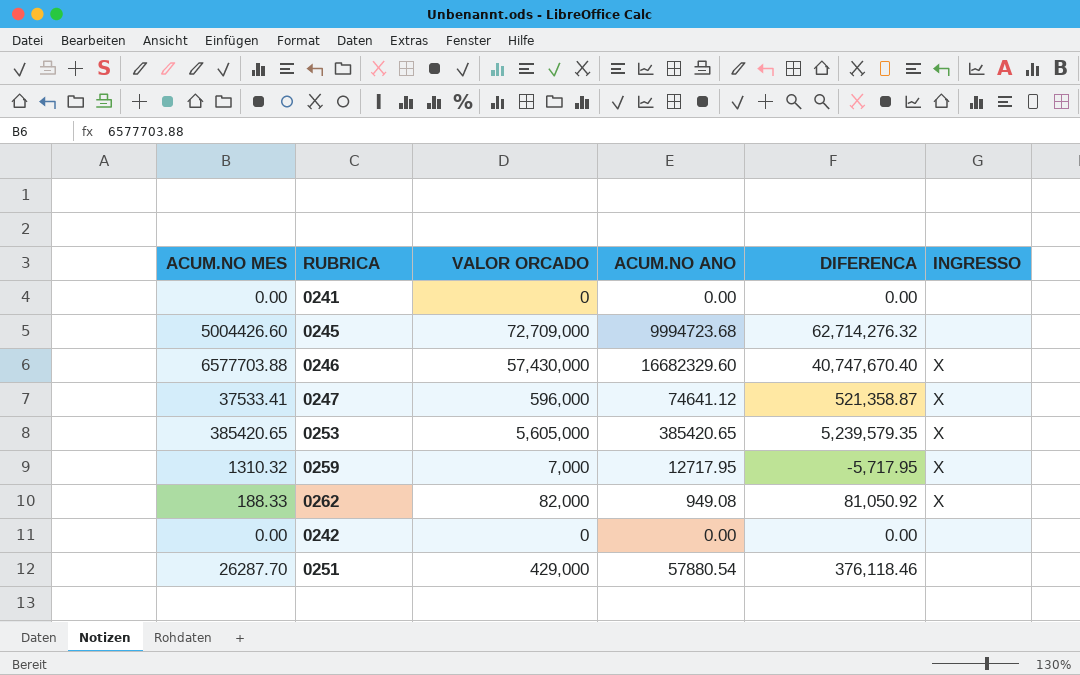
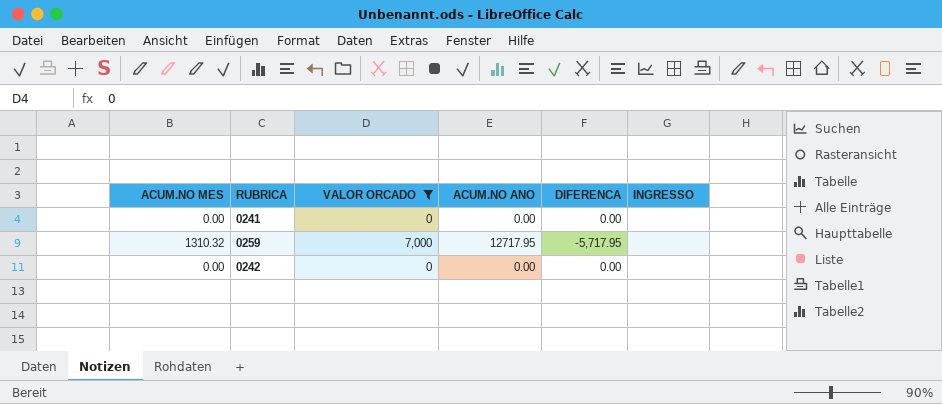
filter: none -> VALOR ORCADO <= 7,000
0259 | INGRESSO: X -> none

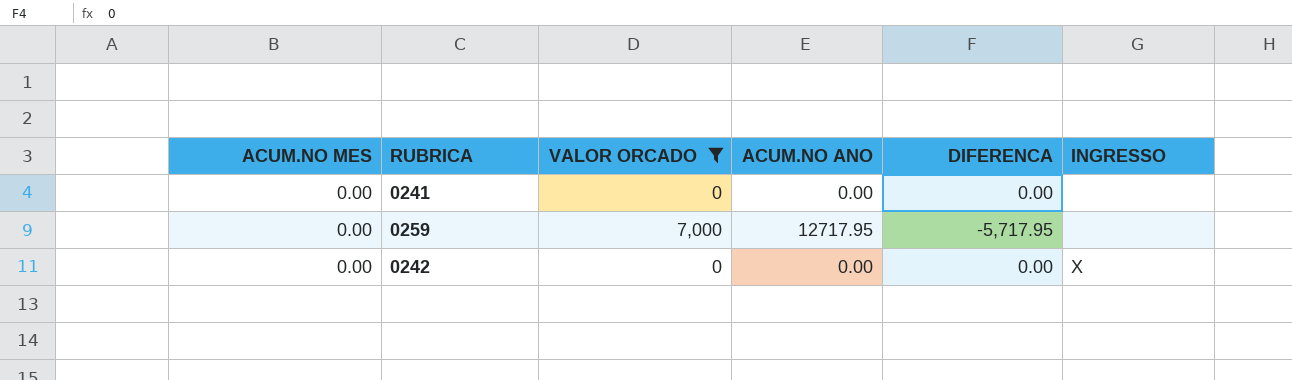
0259 | ACUM.NO MES: 1310.32 -> 0.00
0242 | INGRESSO: none -> X

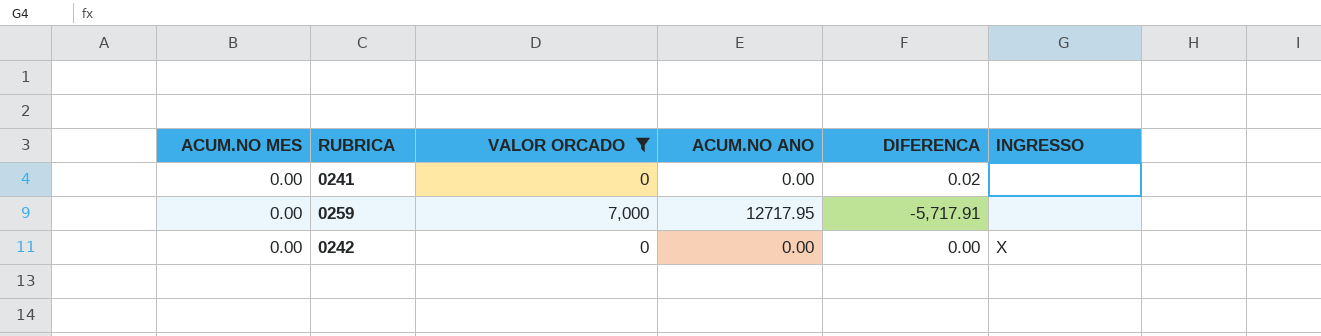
0241 | DIFERENCA: 0.00 -> 0.02
0259 | DIFERENCA: -5,717.95 -> -5,717.91

